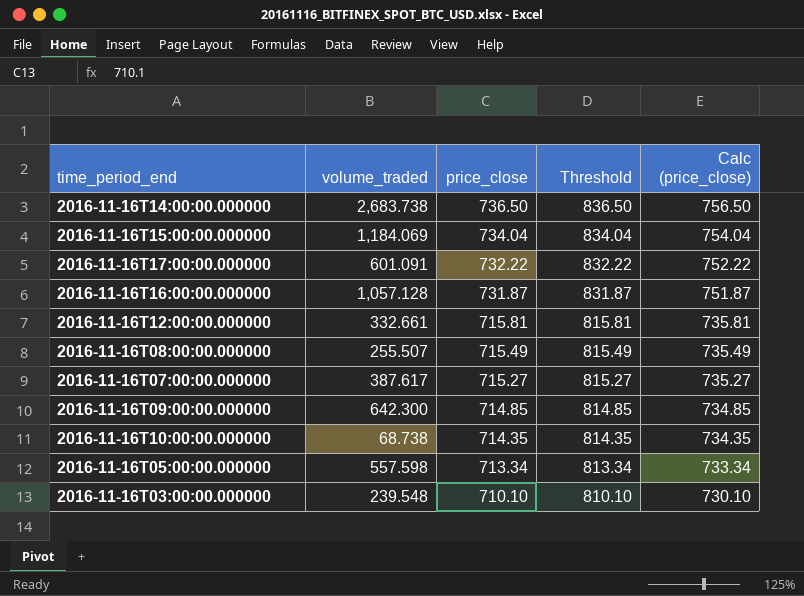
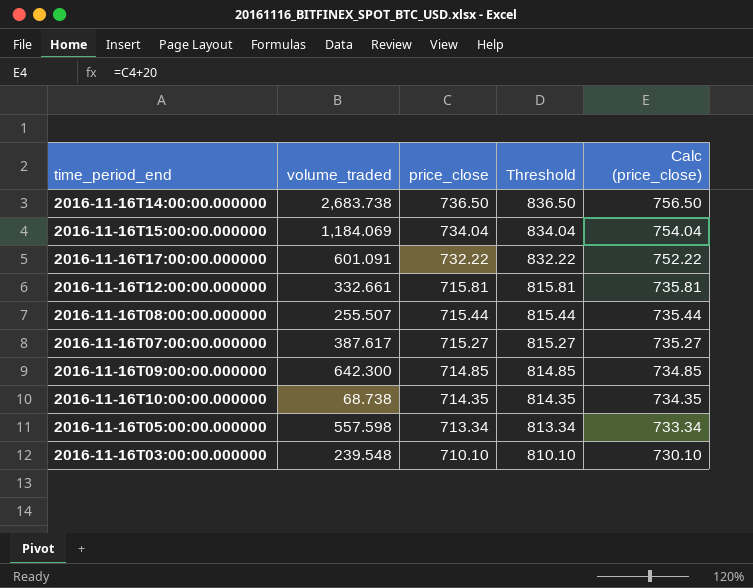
row 2016-11-16T16:00:00.000000: 1,057.128 | 731.87 | 831.87 | 751.87 -> none
2016-11-16T08:00:00.000000 | price_close: 715.49 -> 715.44
2016-11-16T08:00:00.000000 | Threshold: 815.49 -> 815.44
2016-11-16T08:00:00.000000 | Calc (price_close): 735.49 -> 735.44

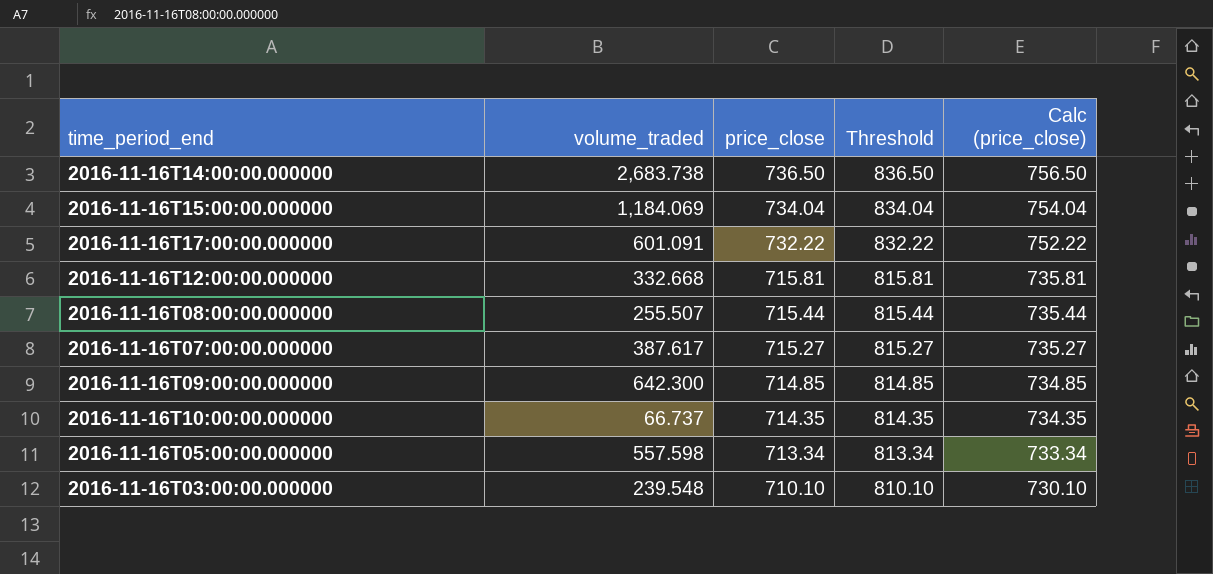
2016-11-16T12:00:00.000000 | volume_traded: 332.661 -> 332.668
2016-11-16T10:00:00.000000 | volume_traded: 68.738 -> 66.737

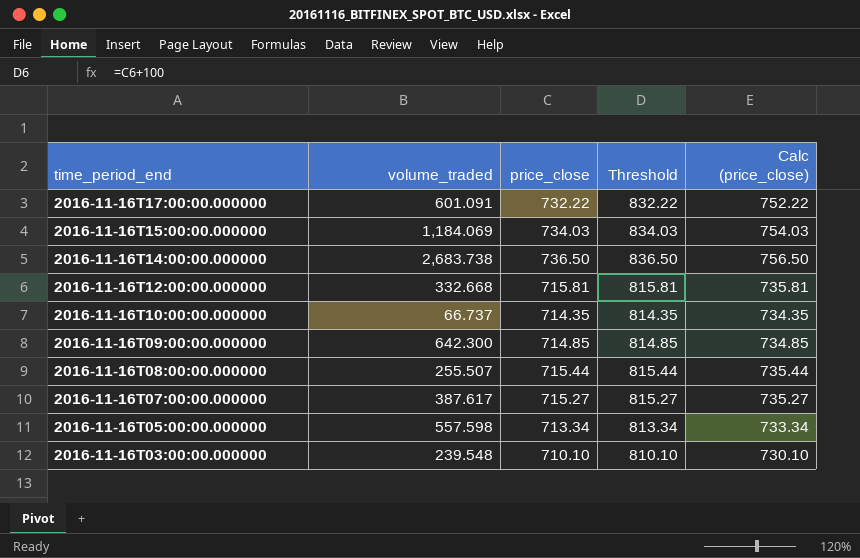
row order: price_close descending -> time_period_end descending
2016-11-16T15:00:00.000000 | price_close: 734.04 -> 734.03
2016-11-16T15:00:00.000000 | Threshold: 834.04 -> 834.03
2016-11-16T15:00:00.000000 | Calc (price_close): 754.04 -> 754.03

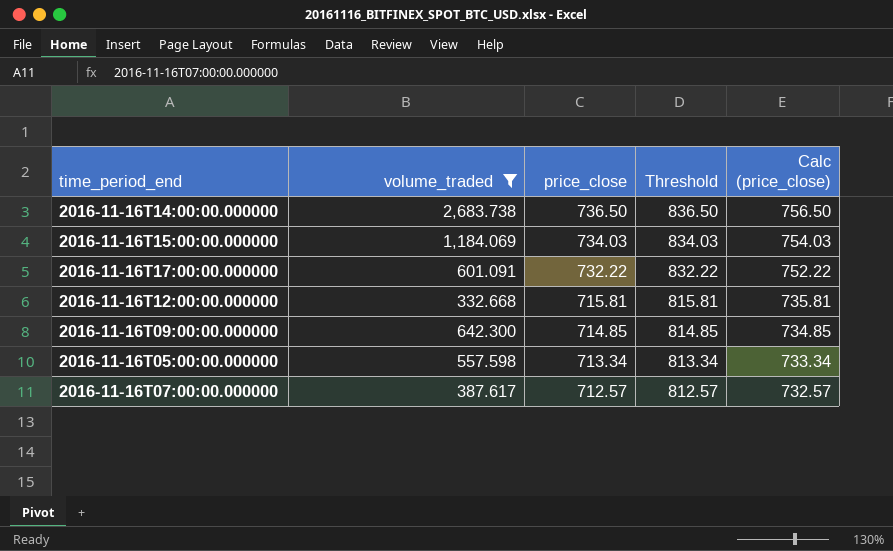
filter: none -> volume_traded >= 332.668
row order: time_period_end descending -> price_close descending
2016-11-16T07:00:00.000000 | price_close: 715.27 -> 712.57
2016-11-16T07:00:00.000000 | Threshold: 815.27 -> 812.57
2016-11-16T07:00:00.000000 | Calc (price_close): 735.27 -> 732.57

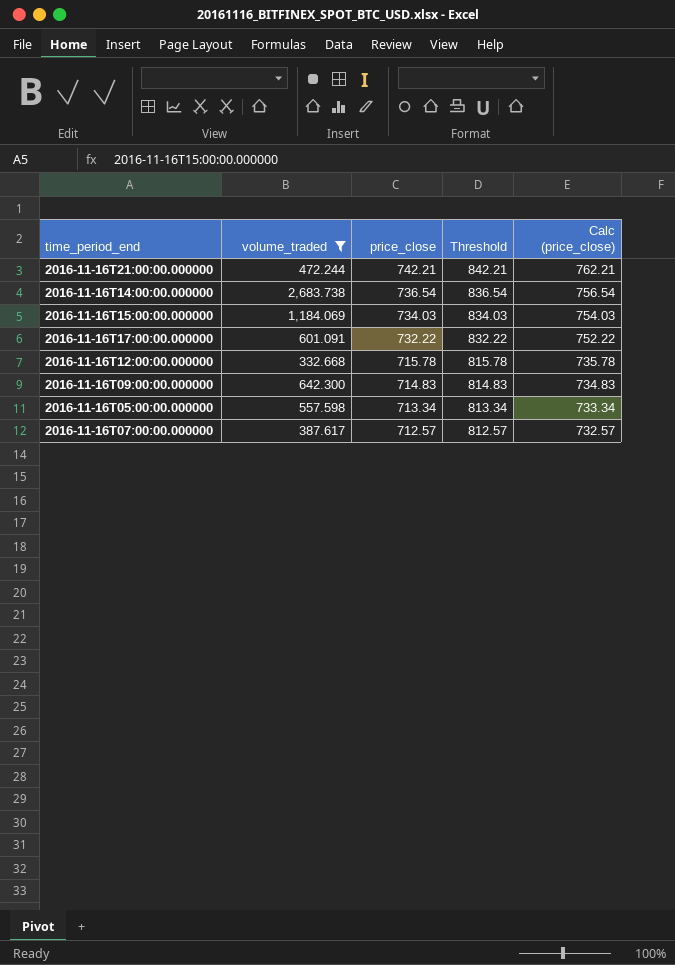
row 2016-11-16T21:00:00.000000: none -> 472.244 | 742.21 | 842.21 | 762.21
2016-11-16T14:00:00.000000 | price_close: 736.50 -> 736.54
2016-11-16T14:00:00.000000 | Threshold: 836.50 -> 836.54
2016-11-16T14:00:00.000000 | Calc (price_close): 756.50 -> 756.54
2016-11-16T12:00:00.000000 | price_close: 715.81 -> 715.78
2016-11-16T12:00:00.000000 | Threshold: 815.81 -> 815.78
2016-11-16T12:00:00.000000 | Calc (price_close): 735.81 -> 735.78
2016-11-16T09:00:00.000000 | price_close: 714.85 -> 714.83
2016-11-16T09:00:00.000000 | Threshold: 814.85 -> 814.83
2016-11-16T09:00:00.000000 | Calc (price_close): 734.85 -> 734.83

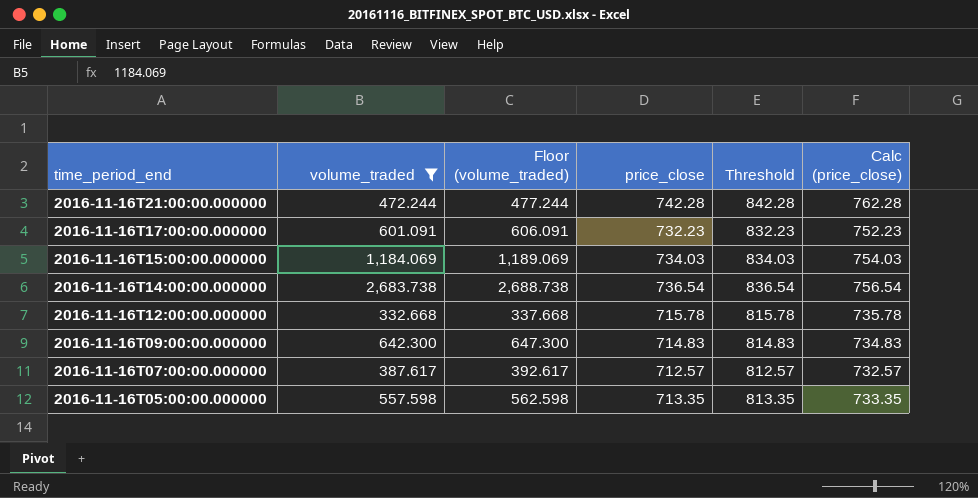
row order: price_close descending -> time_period_end descending
column Floor (volume_traded) | formula: none -> [volume_traded] + 5
2016-11-16T21:00:00.000000 | price_close: 742.21 -> 742.28
2016-11-16T21:00:00.000000 | Threshold: 842.21 -> 842.28
2016-11-16T21:00:00.000000 | Calc (price_close): 762.21 -> 762.28
2016-11-16T17:00:00.000000 | price_close: 732.22 -> 732.23
2016-11-16T17:00:00.000000 | Threshold: 832.22 -> 832.23
2016-11-16T17:00:00.000000 | Calc (price_close): 752.22 -> 752.23
2016-11-16T05:00:00.000000 | price_close: 713.34 -> 713.35
2016-11-16T05:00:00.000000 | Threshold: 813.34 -> 813.35
2016-11-16T05:00:00.000000 | Calc (price_close): 733.34 -> 733.35

